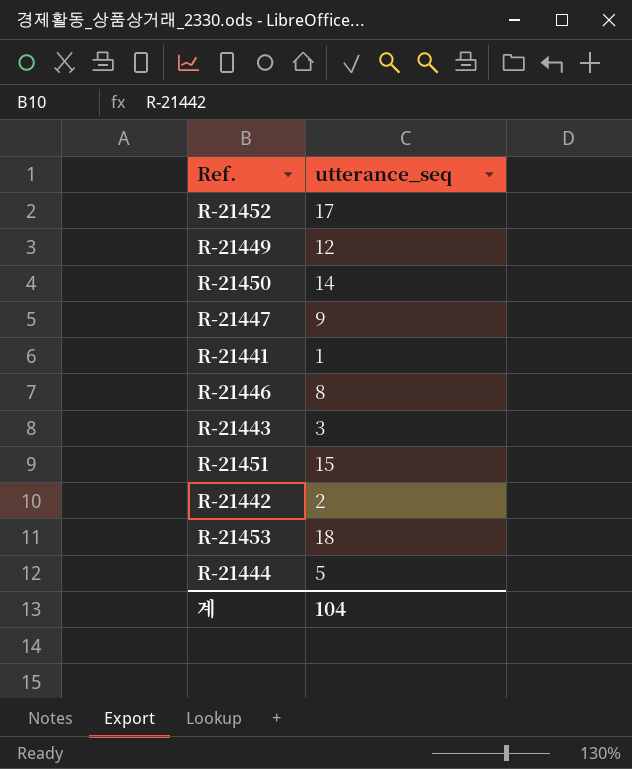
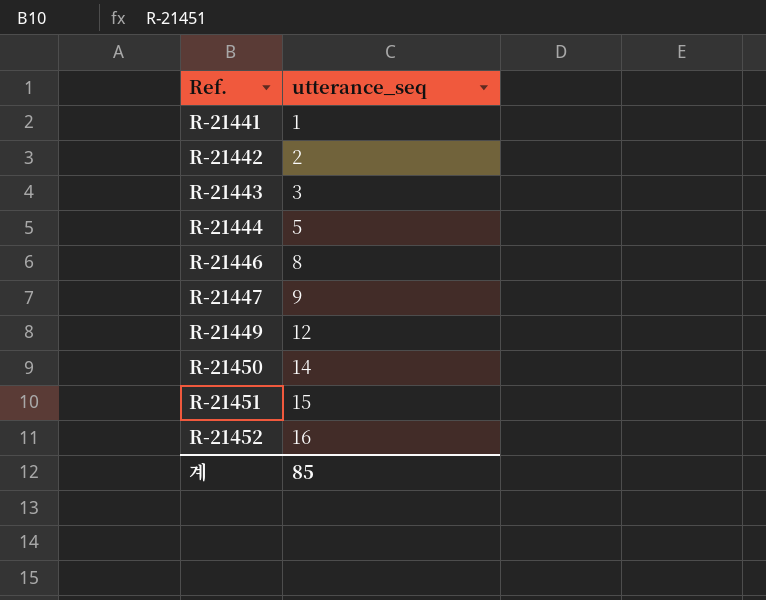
row order: none -> Ref. ascending
row R-21453: 18 -> none
R-21452 | utterance_seq: 17 -> 16
계 | utterance_seq: 104 -> 85

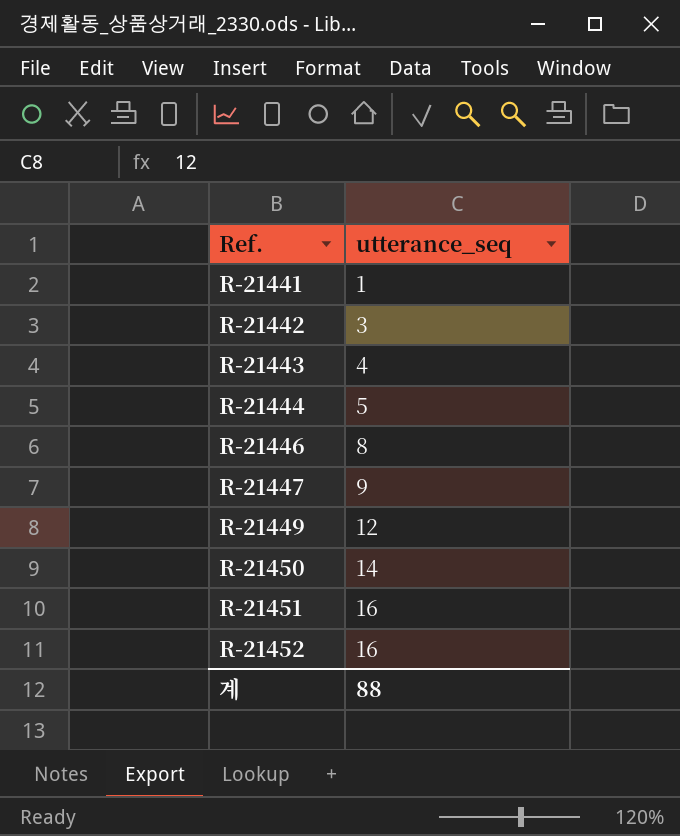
R-21442 | utterance_seq: 2 -> 3
R-21443 | utterance_seq: 3 -> 4
R-21451 | utterance_seq: 15 -> 16
계 | utterance_seq: 85 -> 88

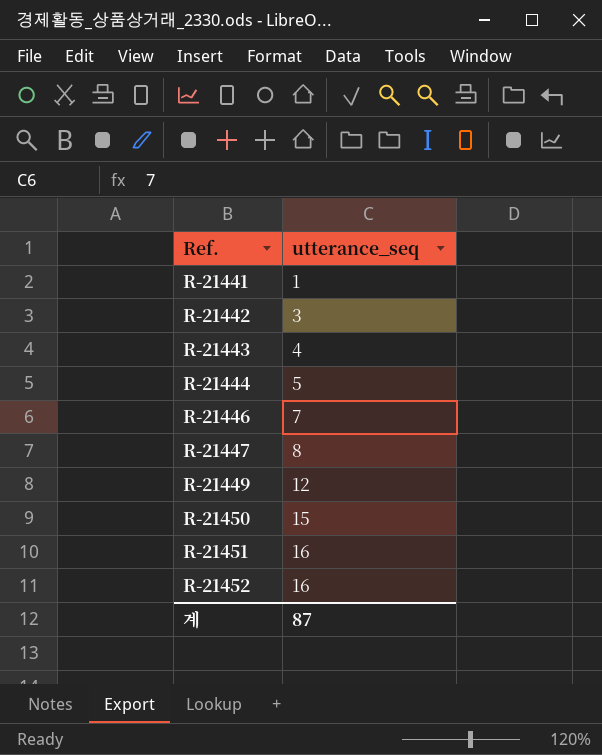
R-21446 | utterance_seq: 8 -> 7
R-21447 | utterance_seq: 9 -> 8
R-21450 | utterance_seq: 14 -> 15
계 | utterance_seq: 88 -> 87

